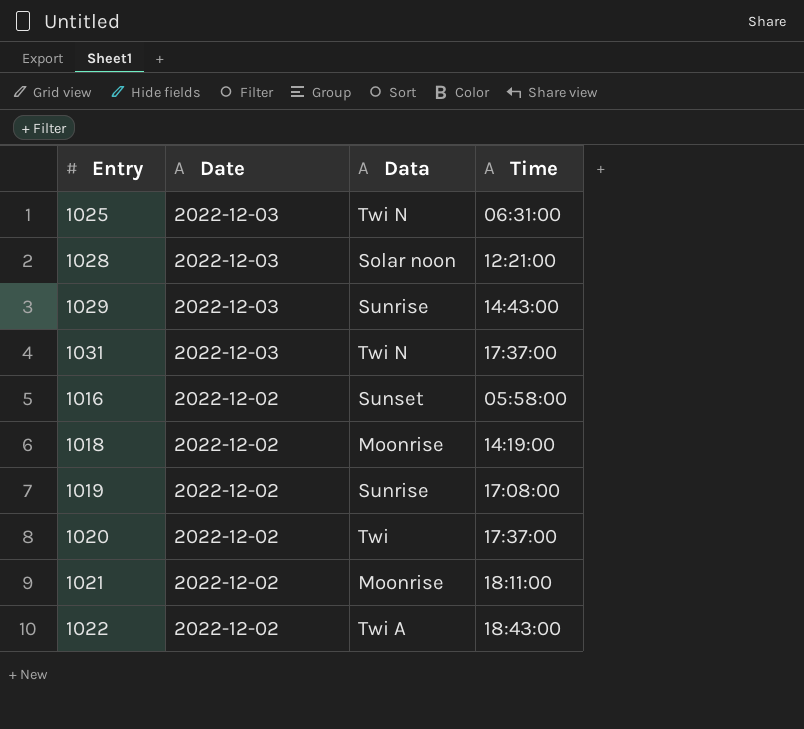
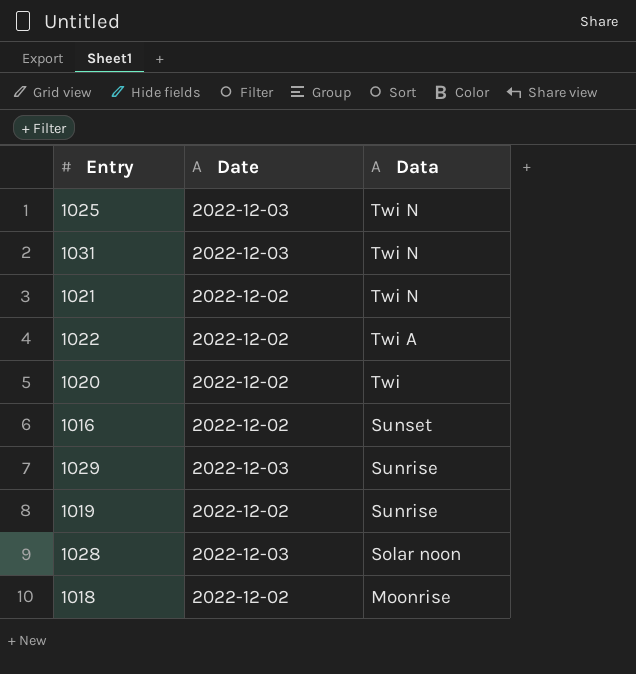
row order: Date descending -> Data descending
column Time | position: 4 -> none
1021 | Data: Moonrise -> Twi N

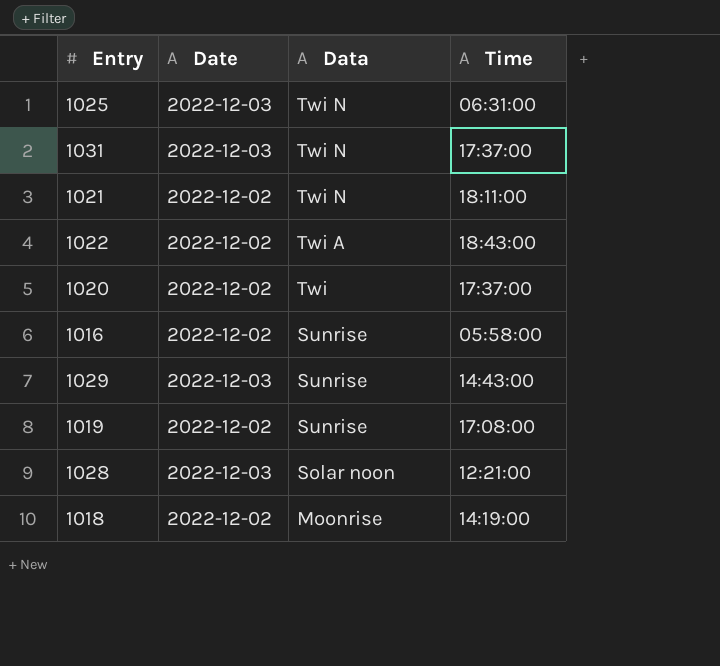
column Time | position: none -> 4
1016 | Data: Sunset -> Sunrise

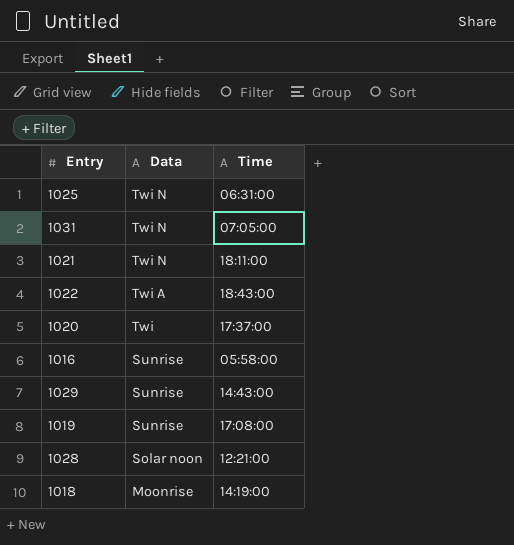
column Date | position: 2 -> none
1031 | Time: 17:37:00 -> 07:05:00

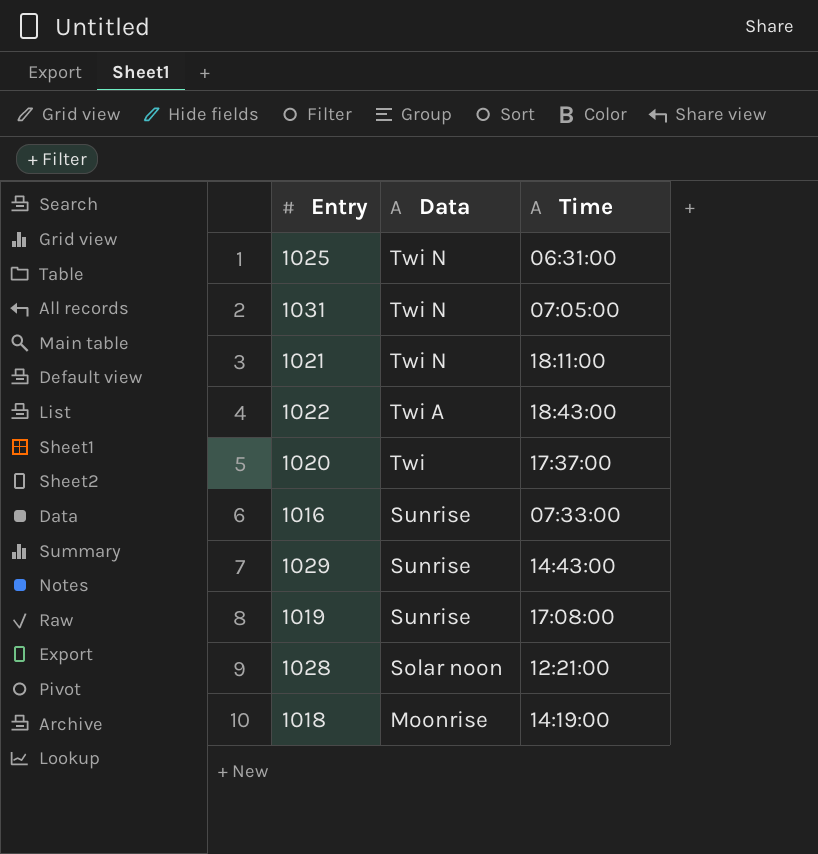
1016 | Time: 05:58:00 -> 07:33:00

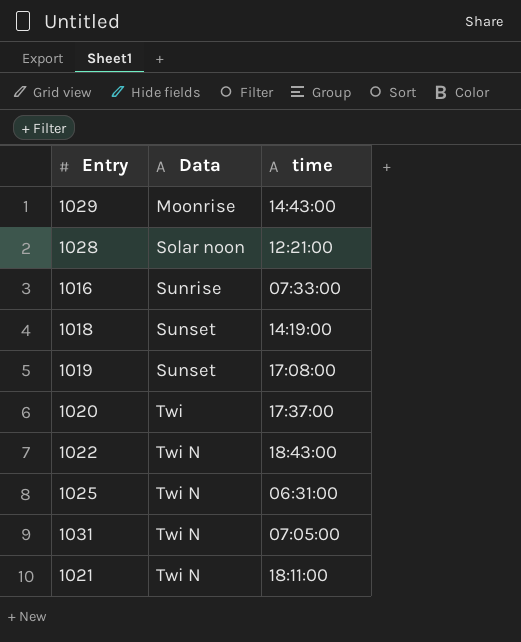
row order: Data descending -> Data ascending
column name: Time -> time
1029 | Data: Sunrise -> Moonrise
1018 | Data: Moonrise -> Sunset
1019 | Data: Sunrise -> Sunset
1022 | Data: Twi A -> Twi N

